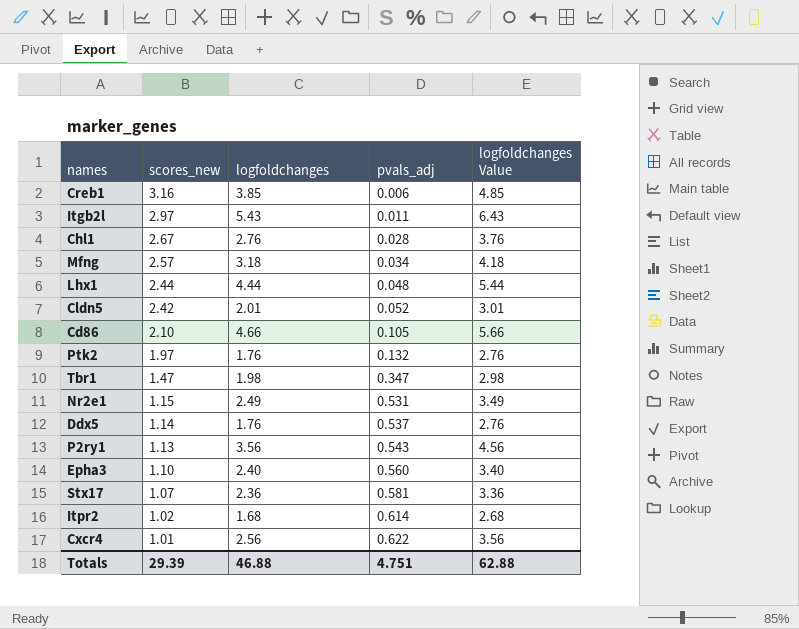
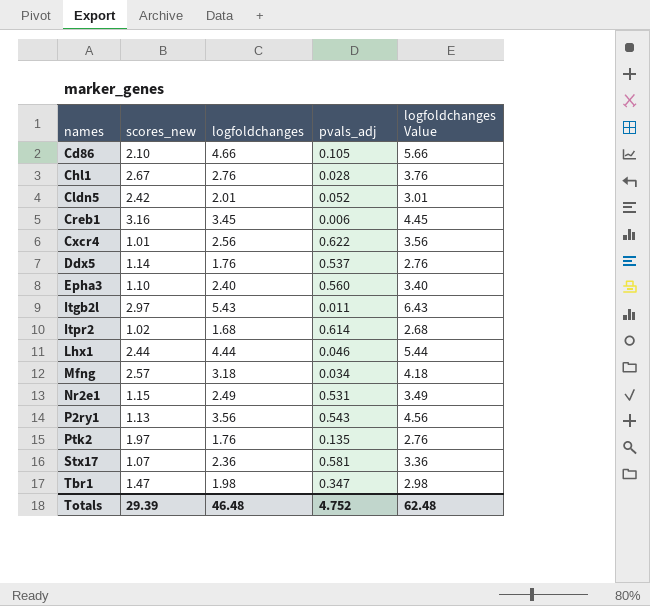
row order: scores_new descending -> names ascending
Creb1 | logfoldchanges: 3.85 -> 3.45
Creb1 | logfoldchanges Value: 4.85 -> 4.45
Lhx1 | pvals_adj: 0.048 -> 0.046
Ptk2 | pvals_adj: 0.132 -> 0.135
Totals | logfoldchanges: 46.88 -> 46.48
Totals | pvals_adj: 4.751 -> 4.752
Totals | logfoldchanges Value: 62.88 -> 62.48

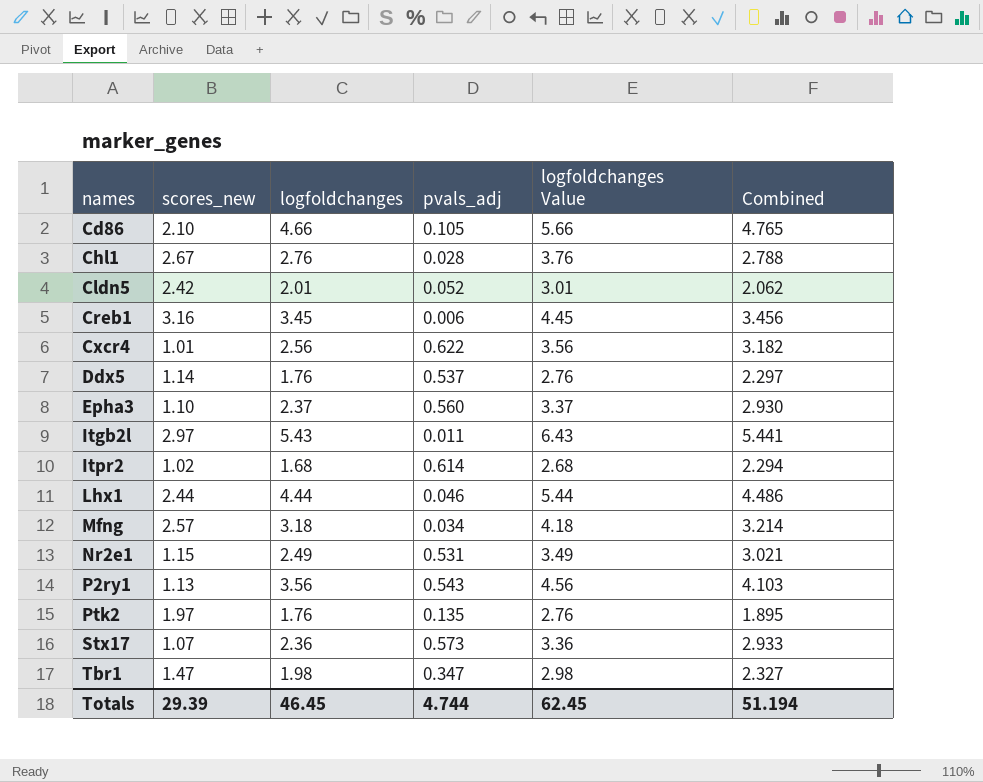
column Combined | formula: none -> [logfoldchanges] + [pvals_adj]
Epha3 | logfoldchanges: 2.40 -> 2.37
Epha3 | logfoldchanges Value: 3.40 -> 3.37
Stx17 | pvals_adj: 0.581 -> 0.573
Totals | logfoldchanges: 46.48 -> 46.45
Totals | pvals_adj: 4.752 -> 4.744
Totals | logfoldchanges Value: 62.48 -> 62.45

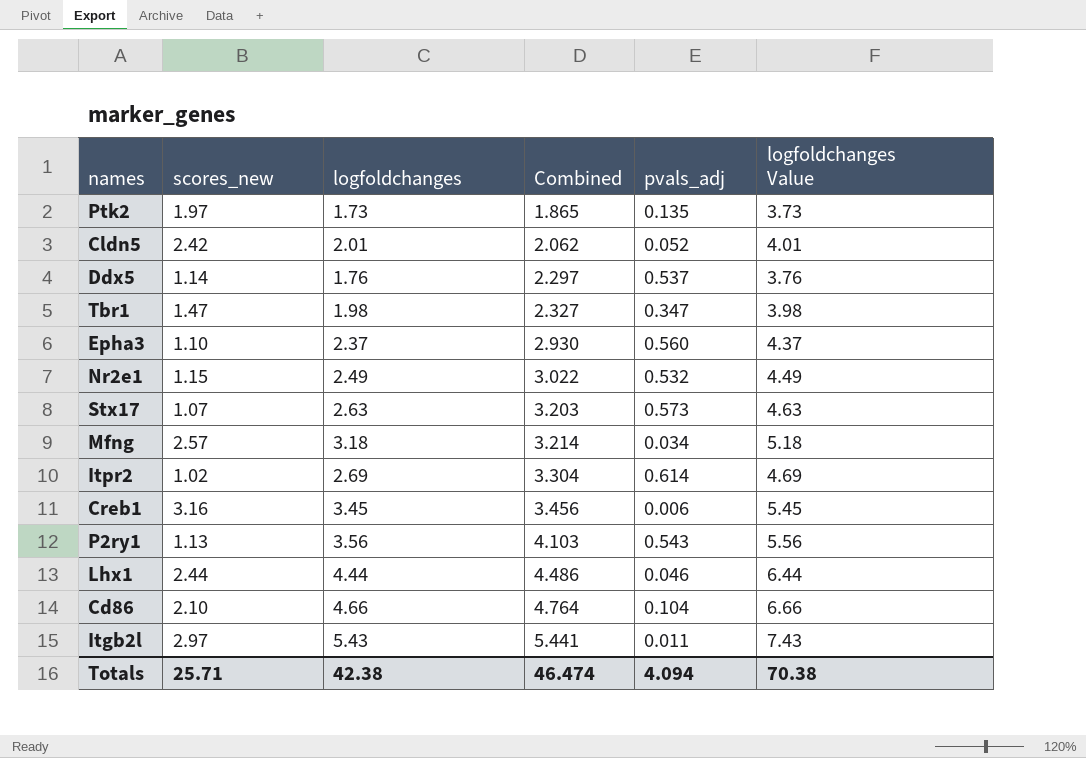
row order: names ascending -> Combined ascending
column Combined | position: 6 -> 4
column logfoldchanges Value | formula: [logfoldchanges] + 1 -> [logfoldchanges] + 2
row Chl1: 2.67 | 2.76 | 0.028 | 3.76 | 2.788 -> none
row Cxcr4: 1.01 | 2.56 | 0.622 | 3.56 | 3.182 -> none
Ptk2 | logfoldchanges: 1.76 -> 1.73
Ptk2 | Combined: 1.895 -> 1.865
Nr2e1 | Combined: 3.021 -> 3.022
Nr2e1 | pvals_adj: 0.531 -> 0.532
Stx17 | logfoldchanges: 2.36 -> 2.63
Stx17 | Combined: 2.933 -> 3.203
Itpr2 | logfoldchanges: 1.68 -> 2.69
Itpr2 | Combined: 2.294 -> 3.304
Cd86 | Combined: 4.765 -> 4.764
Cd86 | pvals_adj: 0.105 -> 0.104
Totals | scores_new: 29.39 -> 25.71
Totals | logfoldchanges: 46.45 -> 42.38
Totals | Combined: 51.194 -> 46.474
Totals | pvals_adj: 4.744 -> 4.094
Totals | logfoldchanges Value: 62.45 -> 70.38

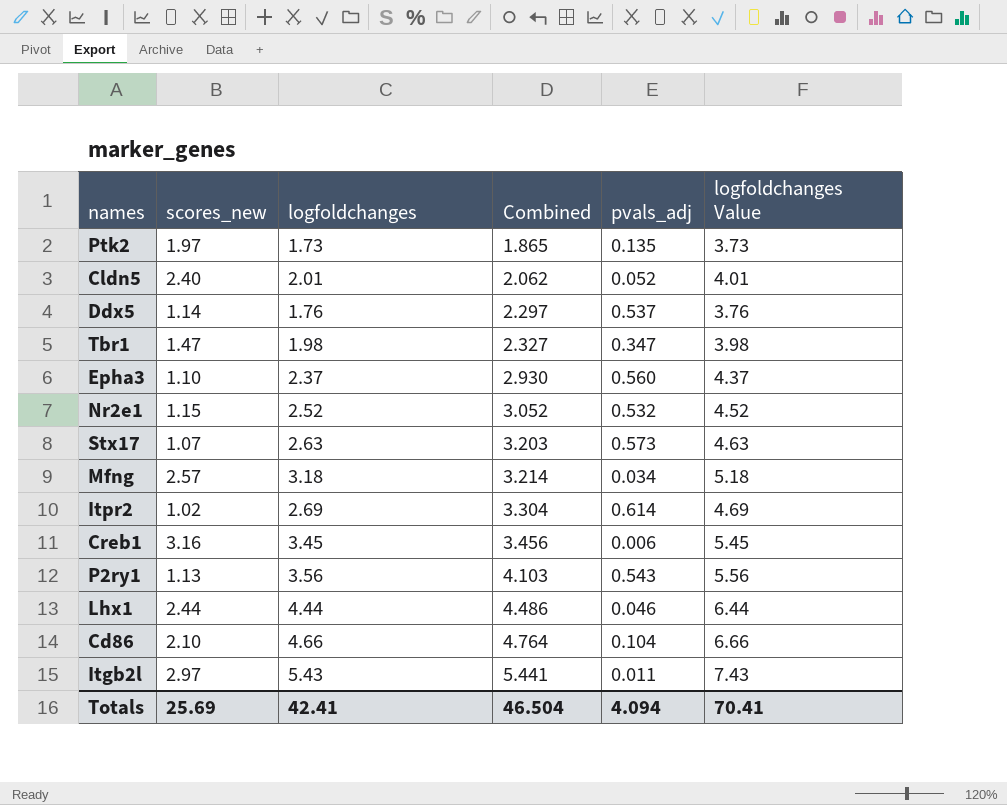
Cldn5 | scores_new: 2.42 -> 2.40
Nr2e1 | logfoldchanges: 2.49 -> 2.52
Nr2e1 | Combined: 3.022 -> 3.052
Nr2e1 | logfoldchanges Value: 4.49 -> 4.52
Totals | scores_new: 25.71 -> 25.69
Totals | logfoldchanges: 42.38 -> 42.41
Totals | Combined: 46.474 -> 46.504
Totals | logfoldchanges Value: 70.38 -> 70.41

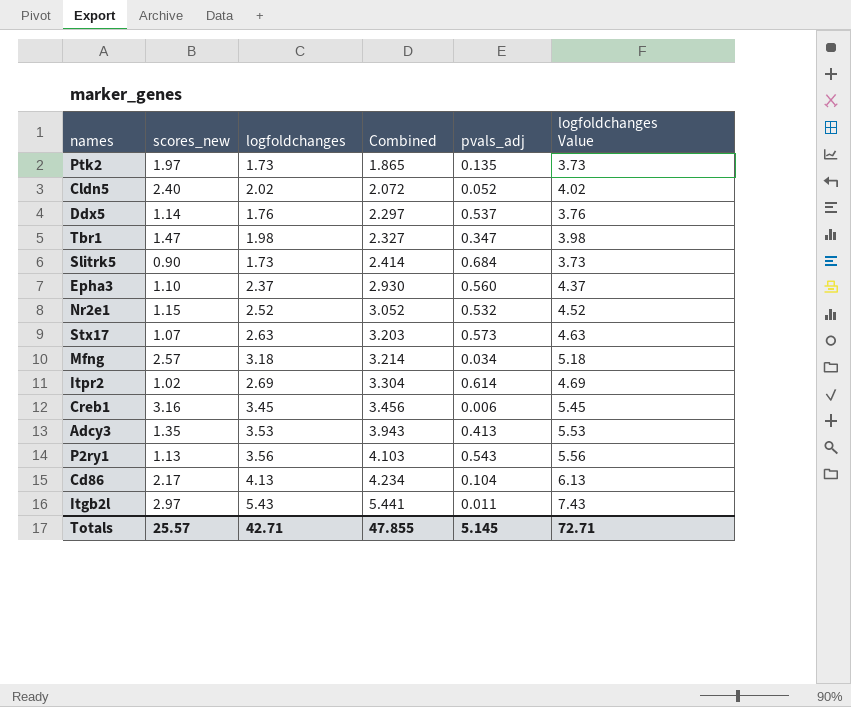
row Lhx1: 2.44 | 4.44 | 4.486 | 0.046 | 6.44 -> none
Cldn5 | logfoldchanges: 2.01 -> 2.02
Cldn5 | Combined: 2.062 -> 2.072
Cldn5 | logfoldchanges Value: 4.01 -> 4.02
row Slitrk5: none -> 0.90 | 1.73 | 2.414 | 0.684 | 3.73
row Adcy3: none -> 1.35 | 3.53 | 3.943 | 0.413 | 5.53
Cd86 | scores_new: 2.10 -> 2.17
Cd86 | logfoldchanges: 4.66 -> 4.13
Cd86 | Combined: 4.764 -> 4.234
Cd86 | logfoldchanges Value: 6.66 -> 6.13
Totals | scores_new: 25.69 -> 25.57
Totals | logfoldchanges: 42.41 -> 42.71
Totals | Combined: 46.504 -> 47.855
Totals | pvals_adj: 4.094 -> 5.145
Totals | logfoldchanges Value: 70.41 -> 72.71

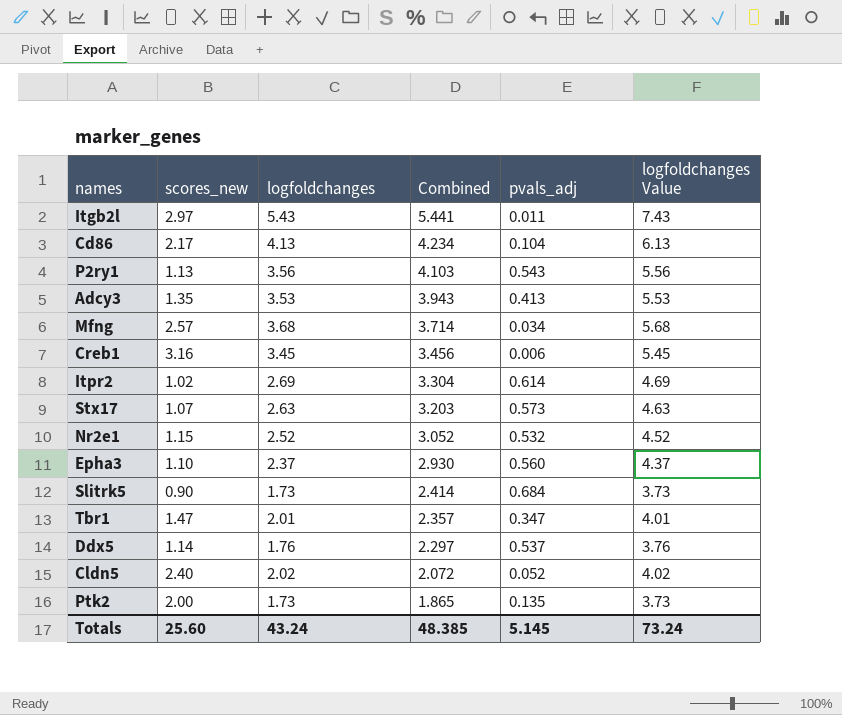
row order: Combined ascending -> Combined descending
Mfng | logfoldchanges: 3.18 -> 3.68
Mfng | Combined: 3.214 -> 3.714
Mfng | logfoldchanges Value: 5.18 -> 5.68
Tbr1 | logfoldchanges: 1.98 -> 2.01
Tbr1 | Combined: 2.327 -> 2.357
Tbr1 | logfoldchanges Value: 3.98 -> 4.01
Ptk2 | scores_new: 1.97 -> 2.00
Totals | scores_new: 25.57 -> 25.60
Totals | logfoldchanges: 42.71 -> 43.24
Totals | Combined: 47.855 -> 48.385
Totals | logfoldchanges Value: 72.71 -> 73.24

